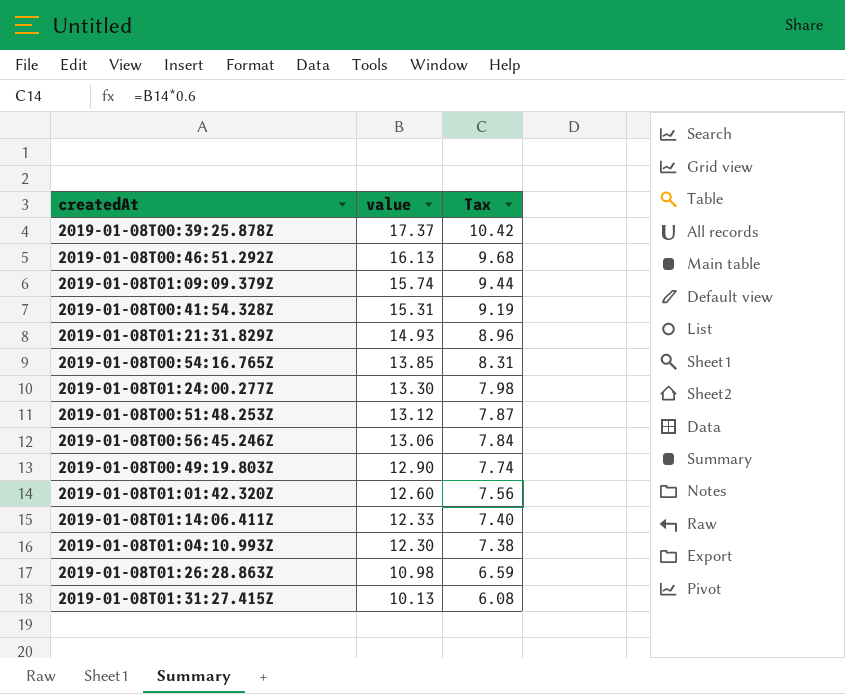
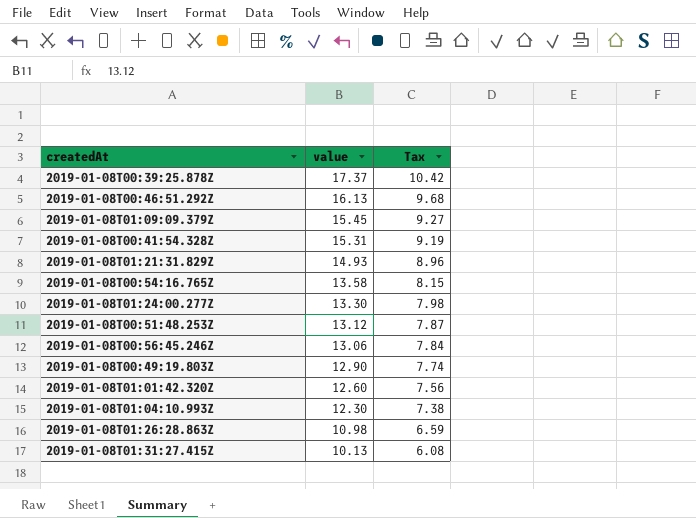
row 2019-01-08T01:14:06.411Z: 12.33 | 7.40 -> none
2019-01-08T01:09:09.379Z | value: 15.74 -> 15.45
2019-01-08T01:09:09.379Z | Tax: 9.44 -> 9.27
2019-01-08T00:54:16.765Z | value: 13.85 -> 13.58
2019-01-08T00:54:16.765Z | Tax: 8.31 -> 8.15

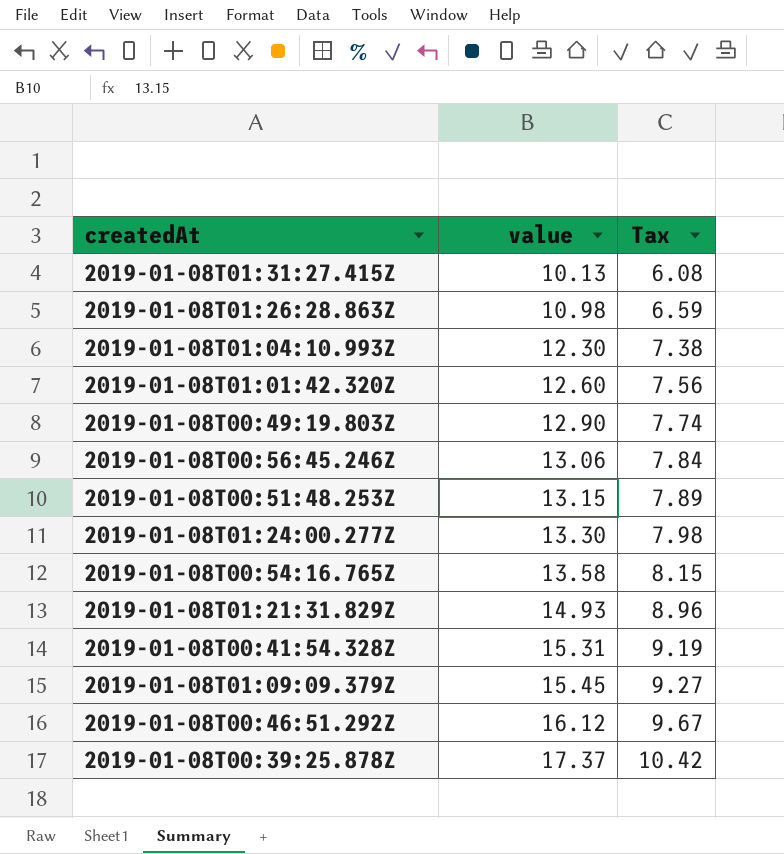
row order: value descending -> value ascending
2019-01-08T00:51:48.253Z | value: 13.12 -> 13.15
2019-01-08T00:51:48.253Z | Tax: 7.87 -> 7.89
2019-01-08T00:46:51.292Z | value: 16.13 -> 16.12
2019-01-08T00:46:51.292Z | Tax: 9.68 -> 9.67

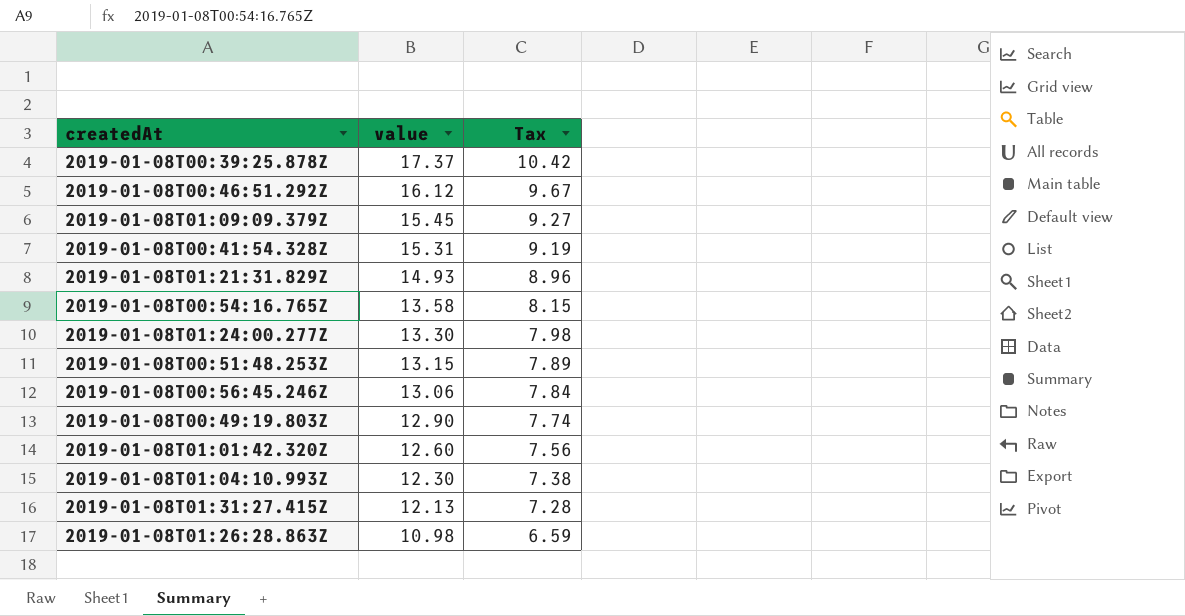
row order: value ascending -> value descending
2019-01-08T01:31:27.415Z | value: 10.13 -> 12.13
2019-01-08T01:31:27.415Z | Tax: 6.08 -> 7.28

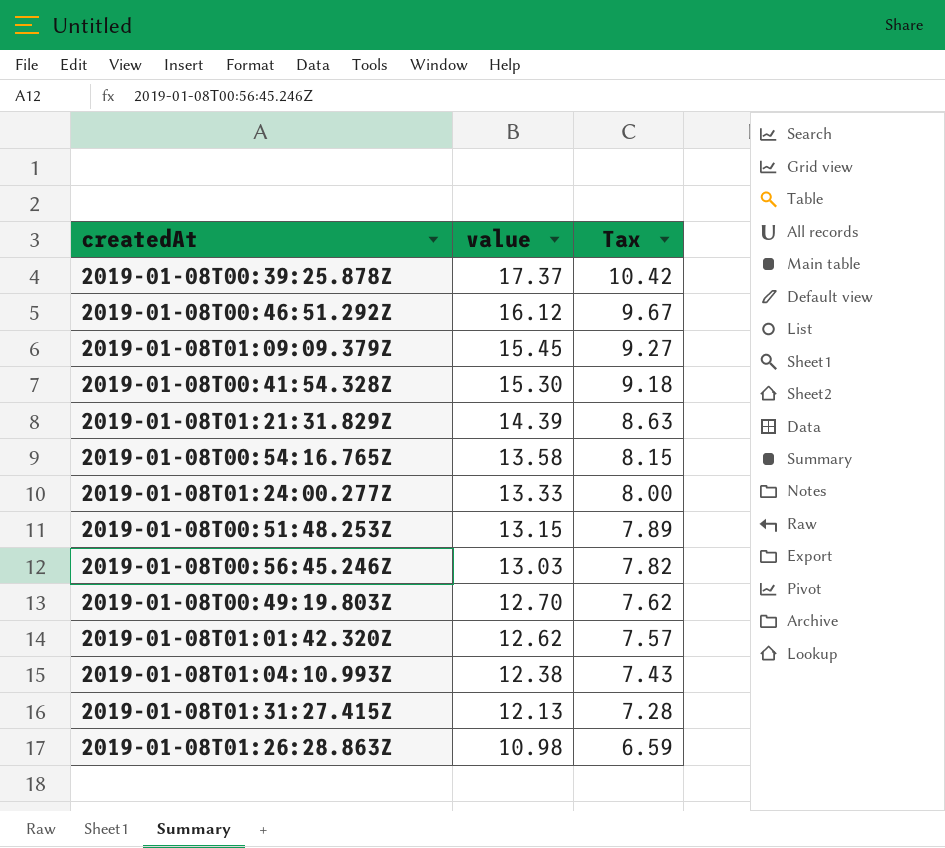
2019-01-08T00:41:54.328Z | value: 15.31 -> 15.30
2019-01-08T00:41:54.328Z | Tax: 9.19 -> 9.18
2019-01-08T01:21:31.829Z | value: 14.93 -> 14.39
2019-01-08T01:21:31.829Z | Tax: 8.96 -> 8.63
2019-01-08T01:24:00.277Z | value: 13.30 -> 13.33
2019-01-08T01:24:00.277Z | Tax: 7.98 -> 8.00
2019-01-08T00:56:45.246Z | value: 13.06 -> 13.03
2019-01-08T00:56:45.246Z | Tax: 7.84 -> 7.82
2019-01-08T00:49:19.803Z | value: 12.90 -> 12.70
2019-01-08T00:49:19.803Z | Tax: 7.74 -> 7.62
2019-01-08T01:01:42.320Z | value: 12.60 -> 12.62
2019-01-08T01:01:42.320Z | Tax: 7.56 -> 7.57
2019-01-08T01:04:10.993Z | value: 12.30 -> 12.38
2019-01-08T01:04:10.993Z | Tax: 7.38 -> 7.43

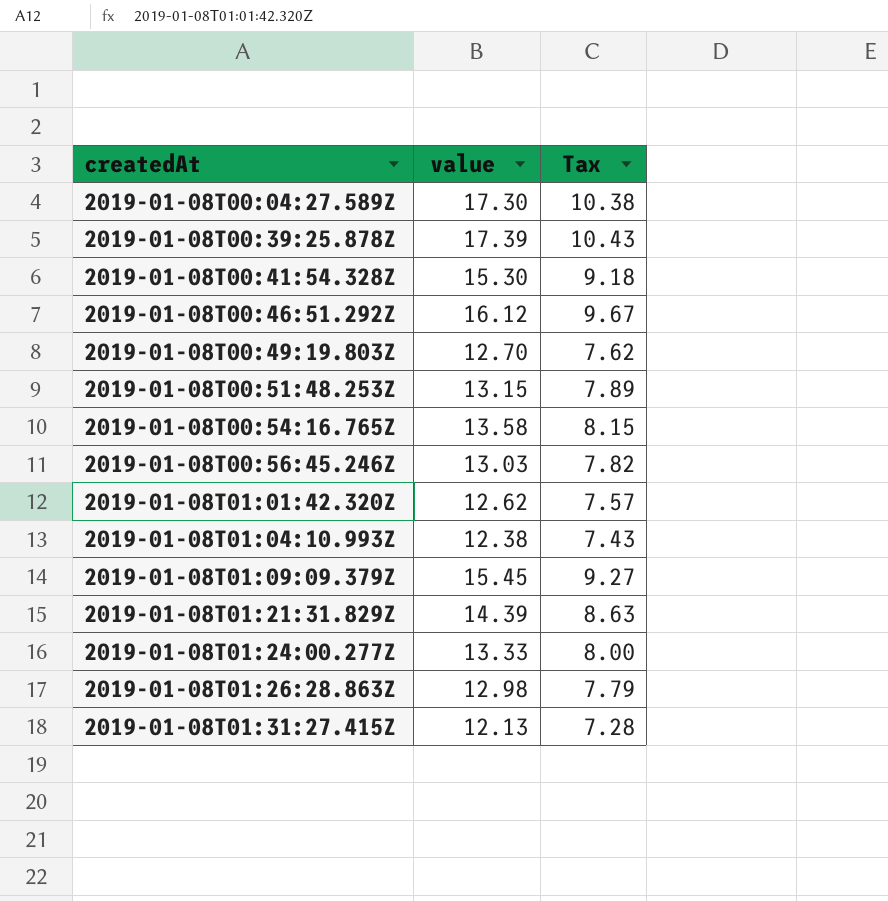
row order: value descending -> createdAt ascending
row 2019-01-08T00:04:27.589Z: none -> 17.30 | 10.38
2019-01-08T00:39:25.878Z | value: 17.37 -> 17.39
2019-01-08T00:39:25.878Z | Tax: 10.42 -> 10.43
2019-01-08T01:26:28.863Z | value: 10.98 -> 12.98
2019-01-08T01:26:28.863Z | Tax: 6.59 -> 7.79

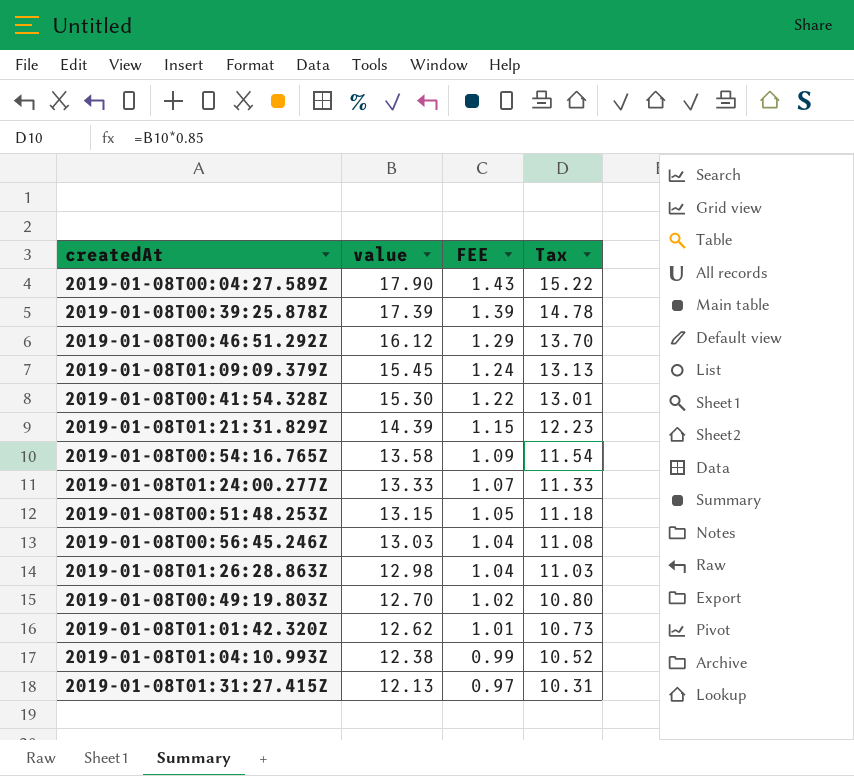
row order: createdAt ascending -> value descending
column FEE | formula: none -> [value] * 0.08
column Tax | formula: [value] * 0.6 -> [value] * 0.85
2019-01-08T00:04:27.589Z | value: 17.30 -> 17.90

